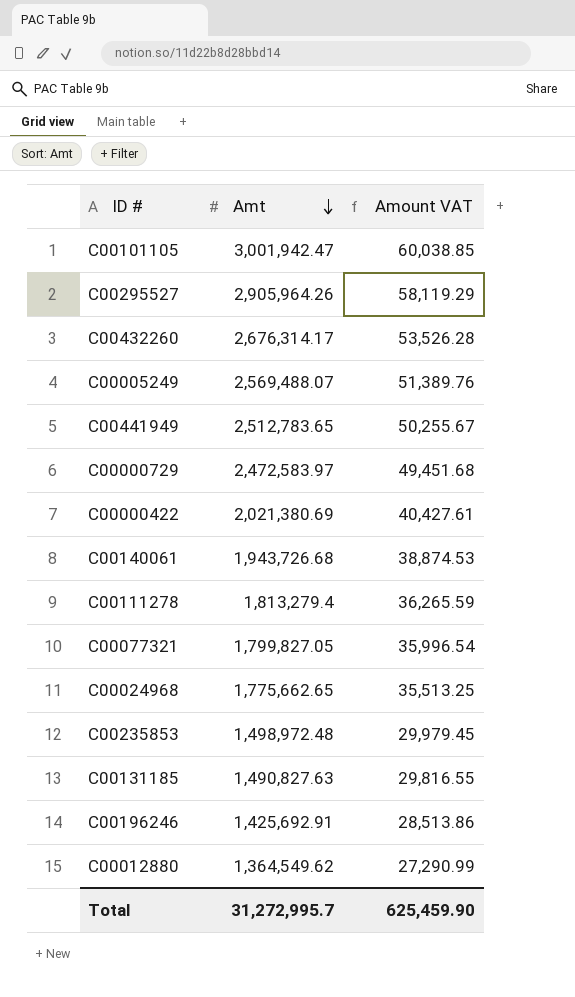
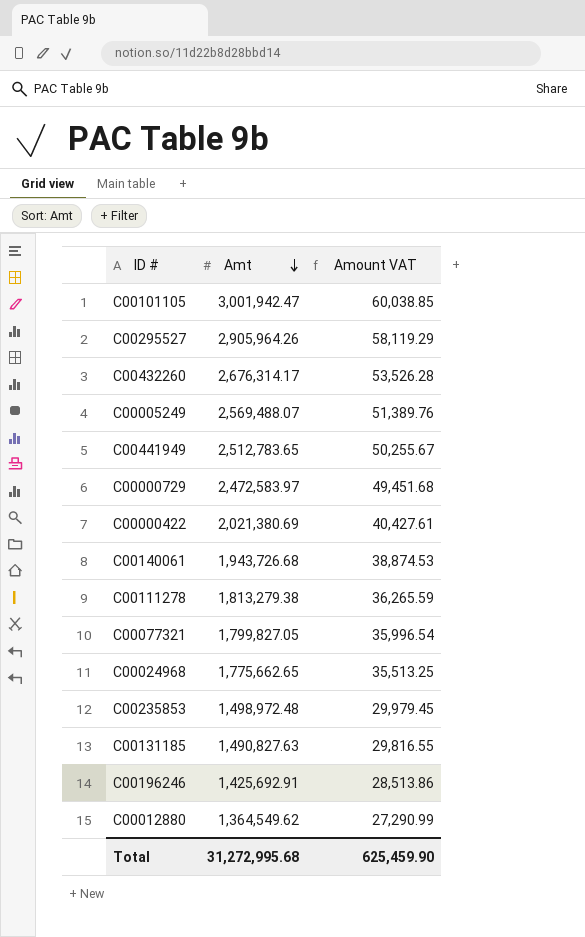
C00111278 | Amt: 1,813,279.4 -> 1,813,279.38
Total | Amt: 31,272,995.7 -> 31,272,995.68

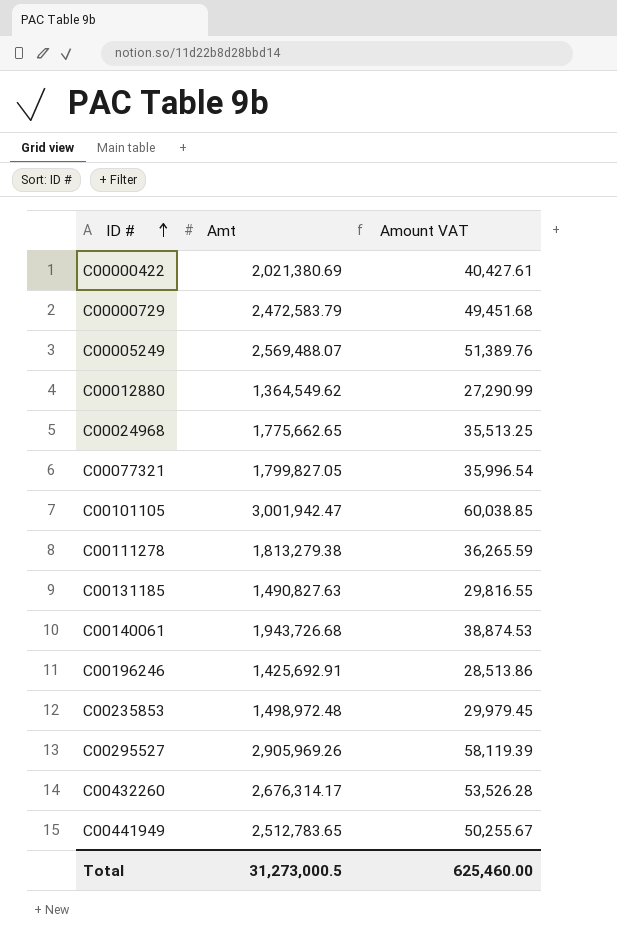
row order: Amt descending -> ID # ascending
C00000729 | Amt: 2,472,583.97 -> 2,472,583.79
C00295527 | Amt: 2,905,964.26 -> 2,905,969.26
C00295527 | Amount VAT: 58,119.29 -> 58,119.39
Total | Amt: 31,272,995.68 -> 31,273,000.5
Total | Amount VAT: 625,459.90 -> 625,460.00

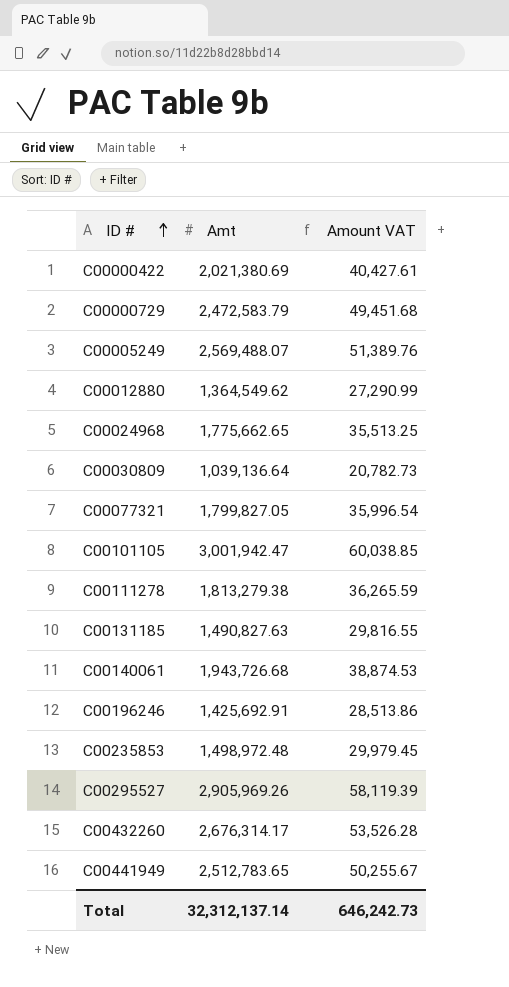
row C00030809: none -> 1,039,136.64 | 20,782.73
Total | Amt: 31,273,000.5 -> 32,312,137.14
Total | Amount VAT: 625,460.00 -> 646,242.73

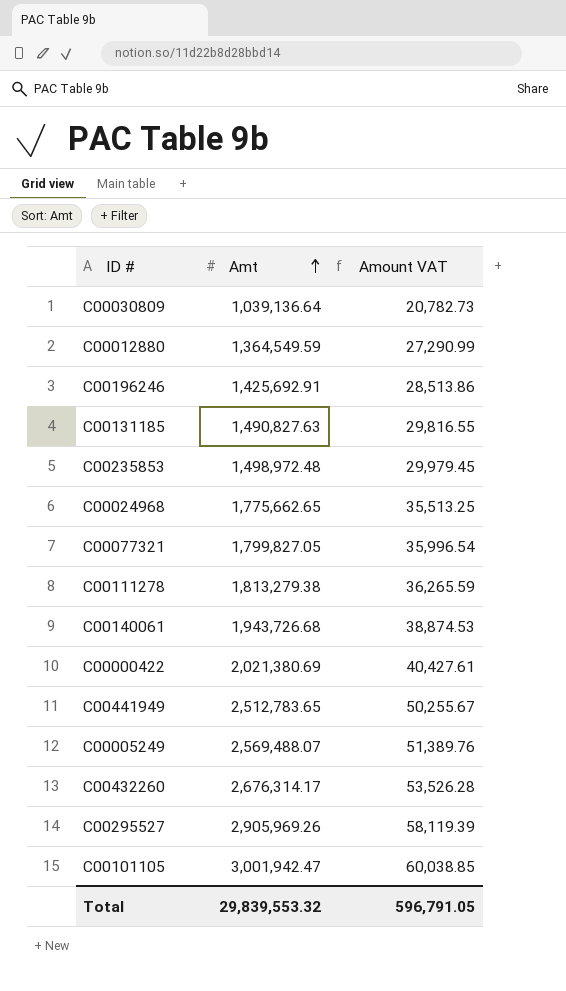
row order: ID # ascending -> Amt ascending
row C00000729: 2,472,583.79 | 49,451.68 -> none
C00012880 | Amt: 1,364,549.62 -> 1,364,549.59
Total | Amt: 32,312,137.14 -> 29,839,553.32
Total | Amount VAT: 646,242.73 -> 596,791.05

